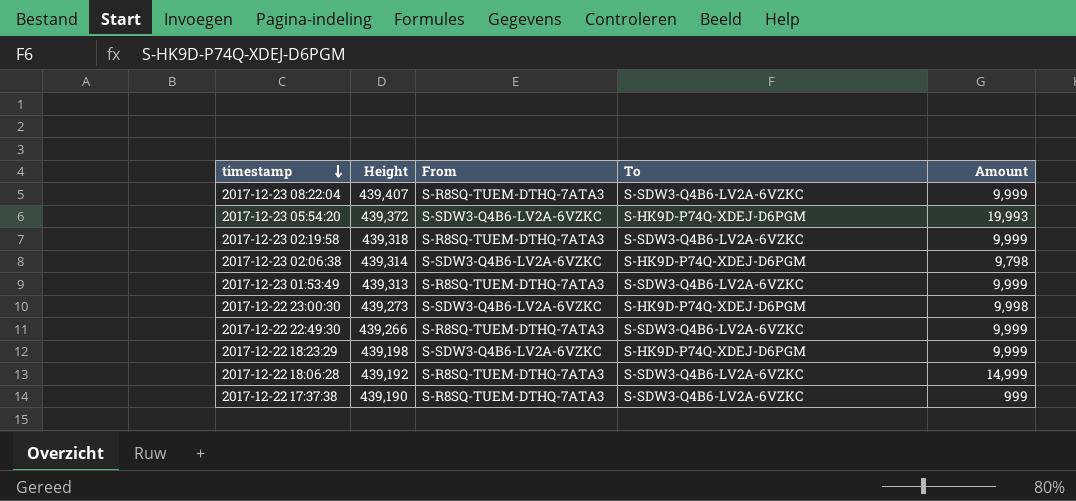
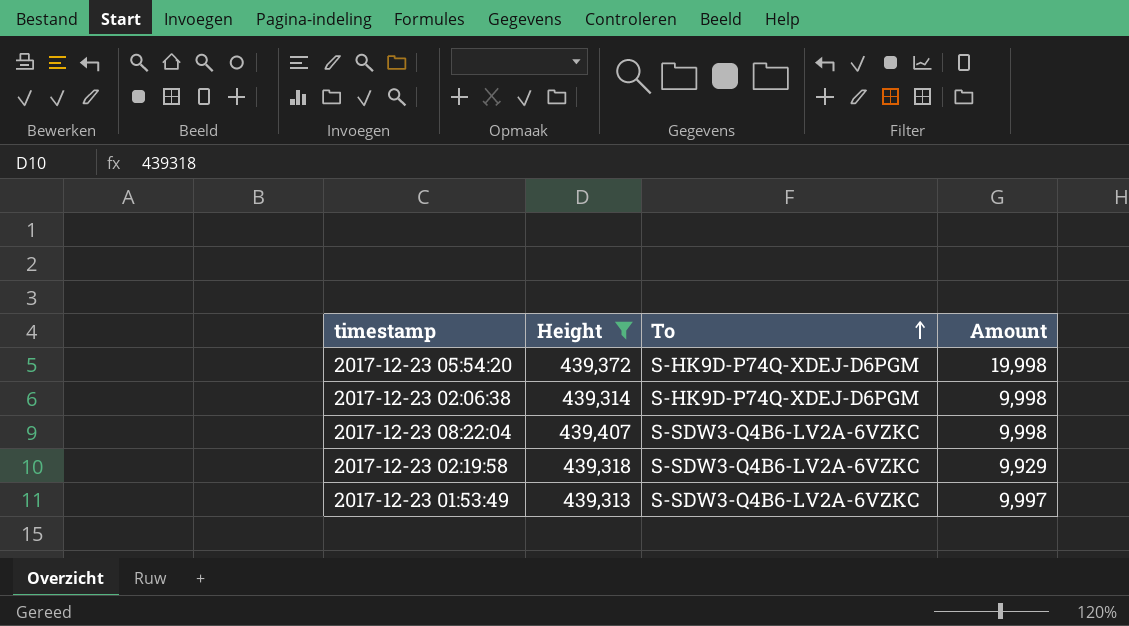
filter: none -> Height >= 439,313
row order: timestamp descending -> To ascending
column From | position: 3 -> none
2017-12-23 05:54:20 | Amount: 19,993 -> 19,998
2017-12-23 02:06:38 | Amount: 9,798 -> 9,998
2017-12-23 08:22:04 | Amount: 9,999 -> 9,998
2017-12-23 02:19:58 | Amount: 9,999 -> 9,929
2017-12-23 01:53:49 | Amount: 9,999 -> 9,997

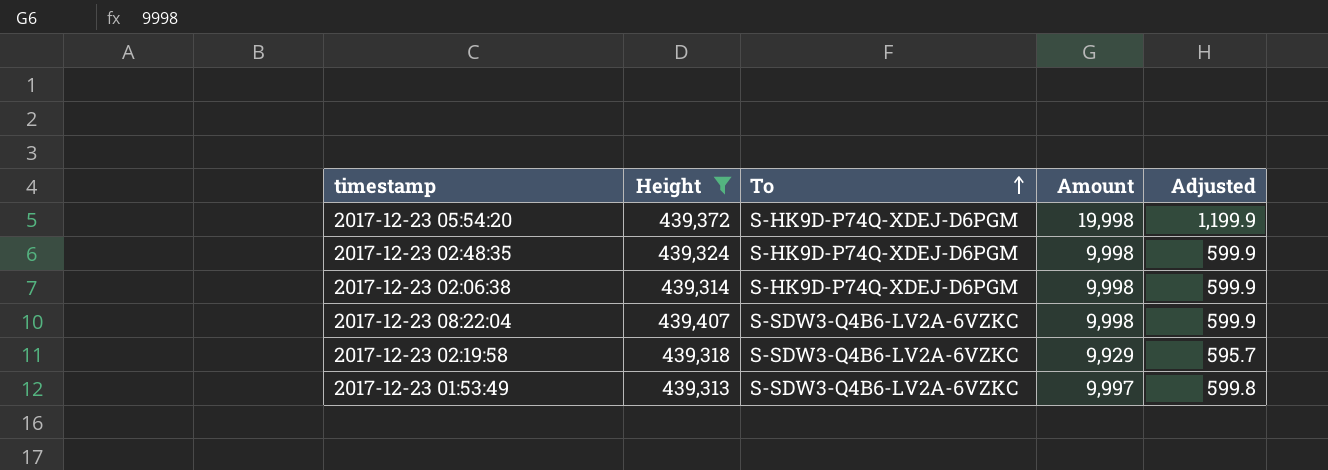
column Adjusted | formula: none -> [Amount] * 0.06
row 2017-12-23 02:48:35: none -> 439,324 | S-HK9D-P74Q-XDEJ-D6PGM | 9,998 | 599.9

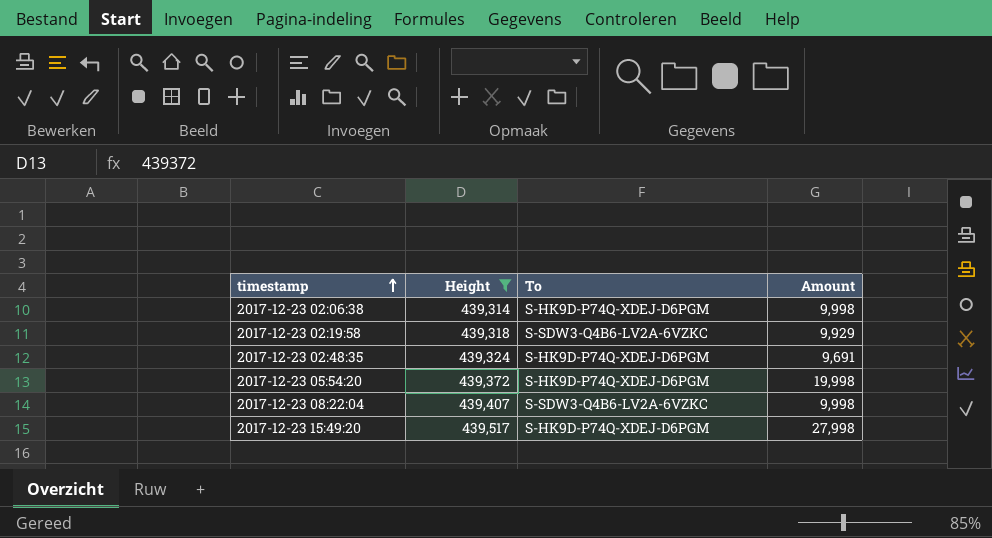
row order: To ascending -> timestamp ascending
column Adjusted | formula: [Amount] * 0.06 -> none
row 2017-12-23 01:53:49: 439,313 | S-SDW3-Q4B6-LV2A-6VZKC | 9,997 | 599.8 -> none
2017-12-23 02:48:35 | Amount: 9,998 -> 9,691
row 2017-12-23 15:49:20: none -> 439,517 | S-HK9D-P74Q-XDEJ-D6PGM | 27,998

